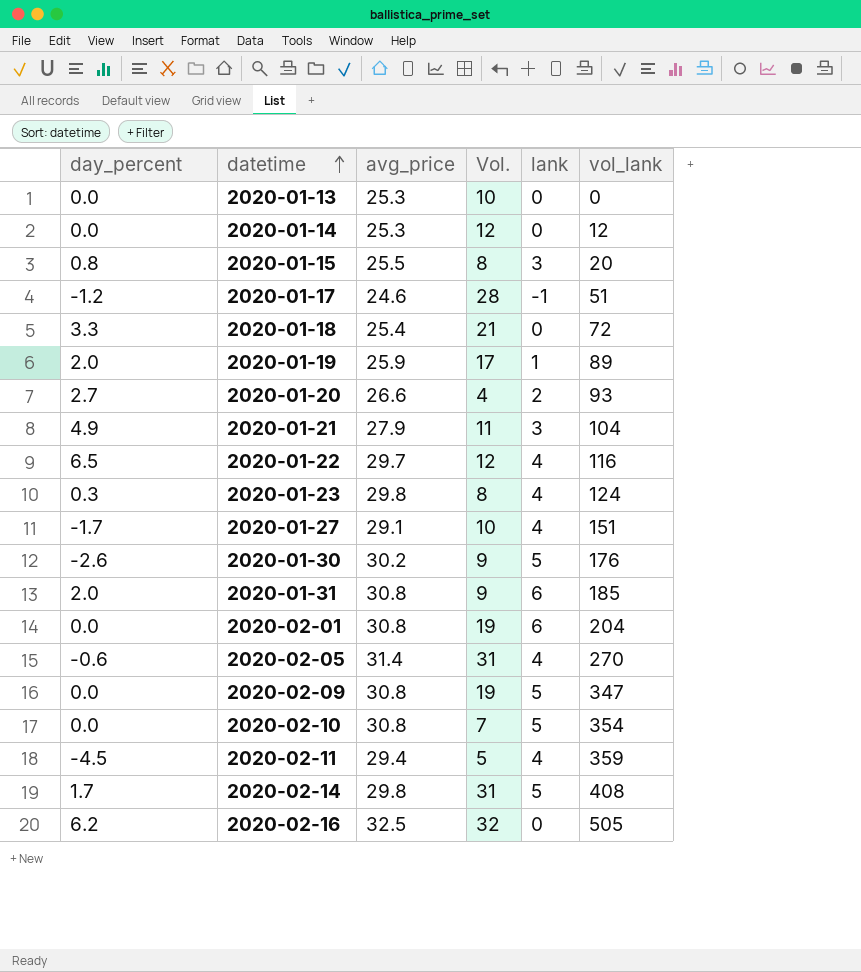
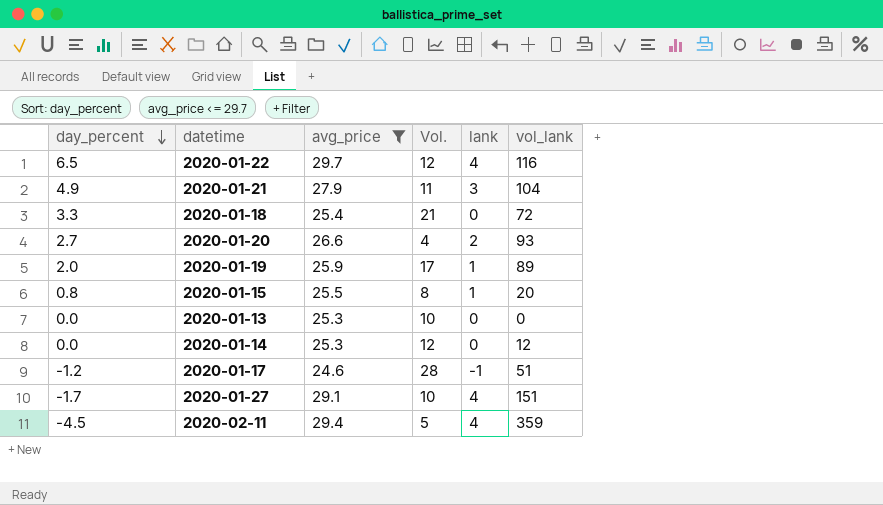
filter: none -> avg_price <= 29.7
row order: datetime ascending -> day_percent descending
2020-01-15 | lank: 3 -> 1

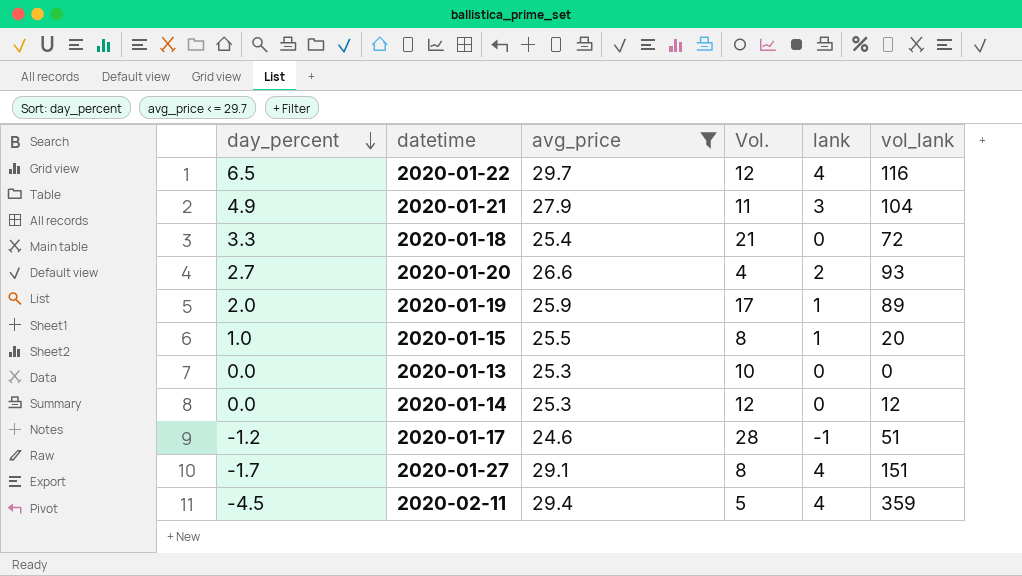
2020-01-15 | day_percent: 0.8 -> 1.0
2020-01-27 | Vol.: 10 -> 8

